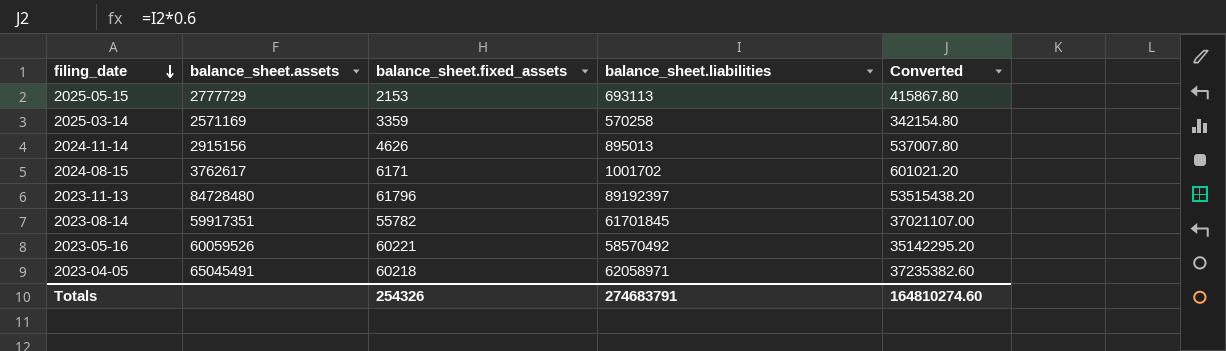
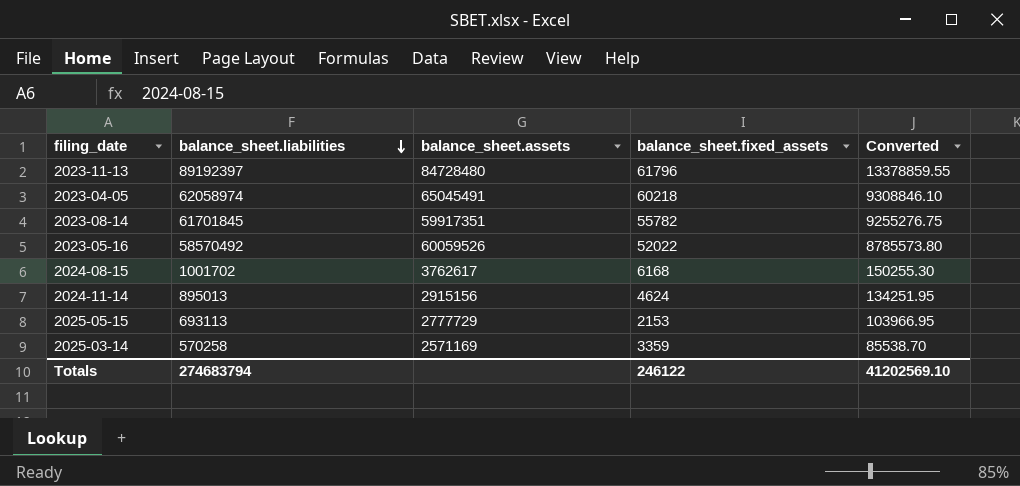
row order: filing_date descending -> balance_sheet.liabilities descending
column balance_sheet.liabilities | position: 4 -> 2
column Converted | formula: [balance_sheet.liabilities] * 0.6 -> [balance_sheet.liabilities] * 0.15
2023-04-05 | balance_sheet.liabilities: 62058971 -> 62058974
2023-05-16 | balance_sheet.fixed_assets: 60221 -> 52022
2024-08-15 | balance_sheet.fixed_assets: 6171 -> 6168
2024-11-14 | balance_sheet.fixed_assets: 4626 -> 4624
Totals | balance_sheet.liabilities: 274683791 -> 274683794
Totals | balance_sheet.fixed_assets: 254326 -> 246122
Totals | Converted: 164810274.60 -> 41202569.10

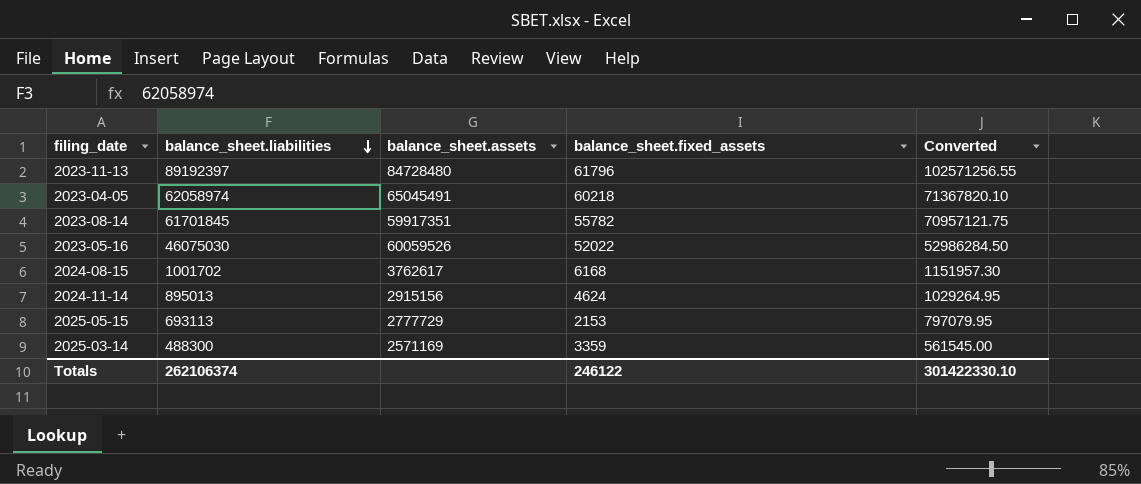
column Converted | formula: [balance_sheet.liabilities] * 0.15 -> [balance_sheet.liabilities] * 1.15
2023-05-16 | balance_sheet.liabilities: 58570492 -> 46075030
2025-03-14 | balance_sheet.liabilities: 570258 -> 488300
Totals | balance_sheet.liabilities: 274683794 -> 262106374
Totals | Converted: 41202569.10 -> 301422330.10

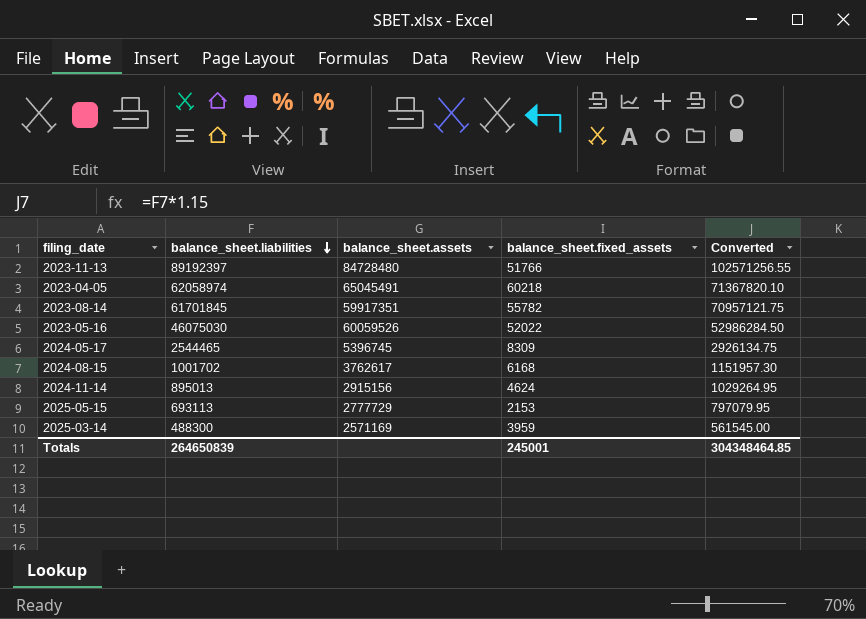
2023-11-13 | balance_sheet.fixed_assets: 61796 -> 51766
row 2024-05-17: none -> 2544465 | 5396745 | 8309 | 2926134.75
2025-03-14 | balance_sheet.fixed_assets: 3359 -> 3959
Totals | balance_sheet.liabilities: 262106374 -> 264650839
Totals | balance_sheet.fixed_assets: 246122 -> 245001
Totals | Converted: 301422330.10 -> 304348464.85

